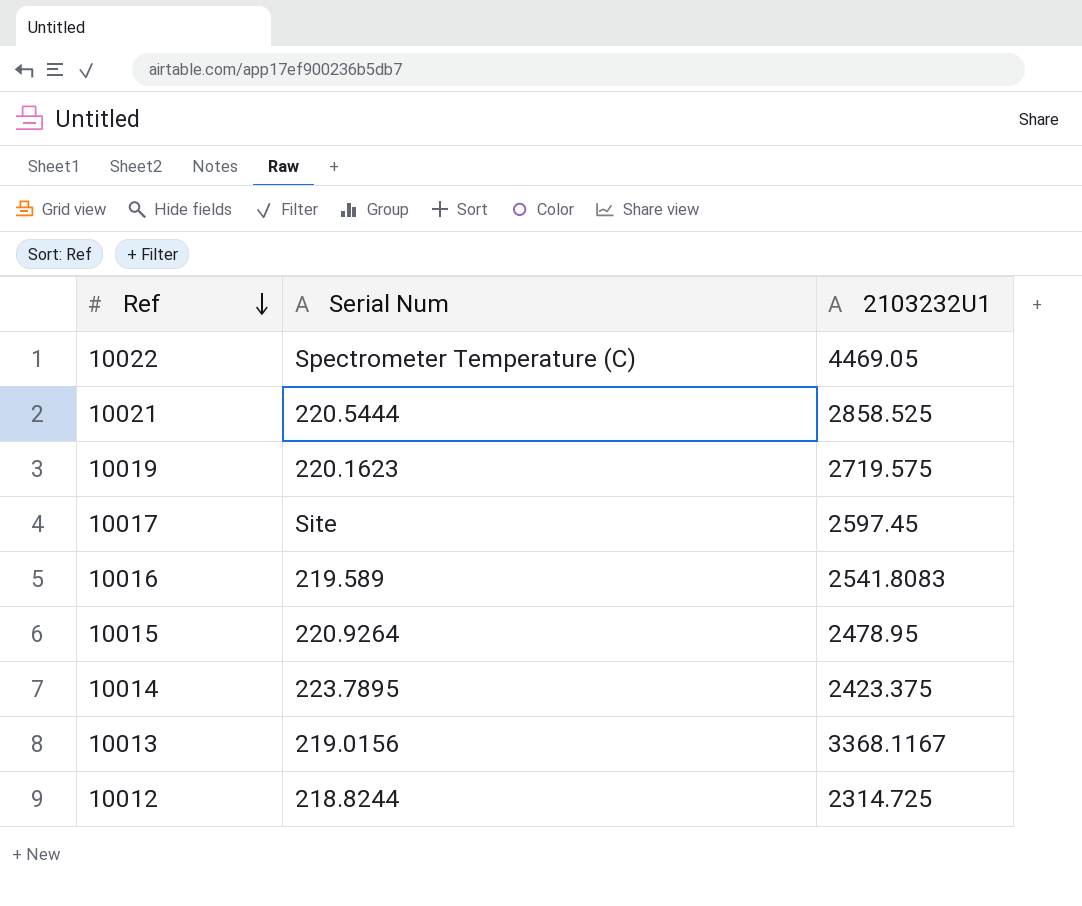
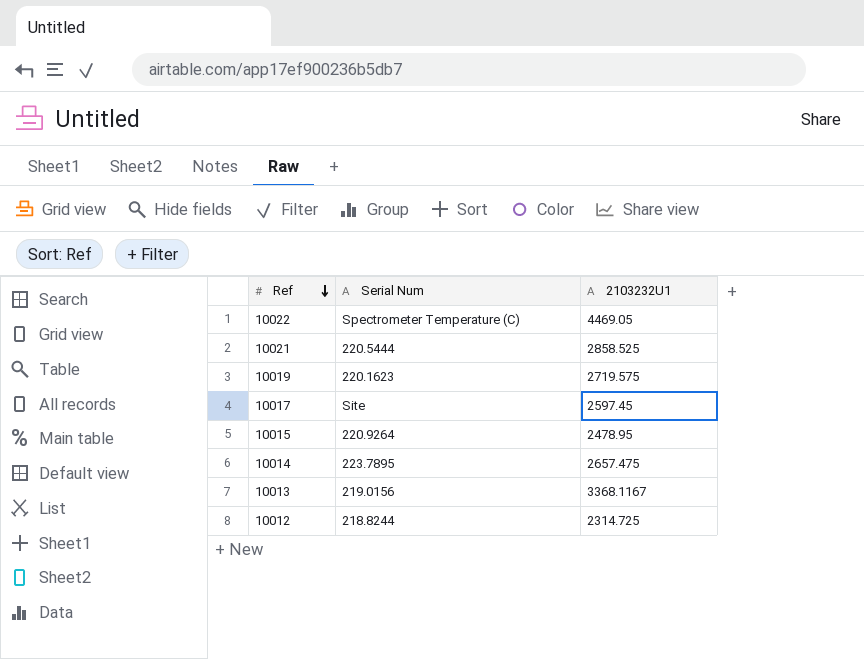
row 10016: 219.589 | 2541.8083 -> none
10014 | 2103232U1: 2423.375 -> 2657.475

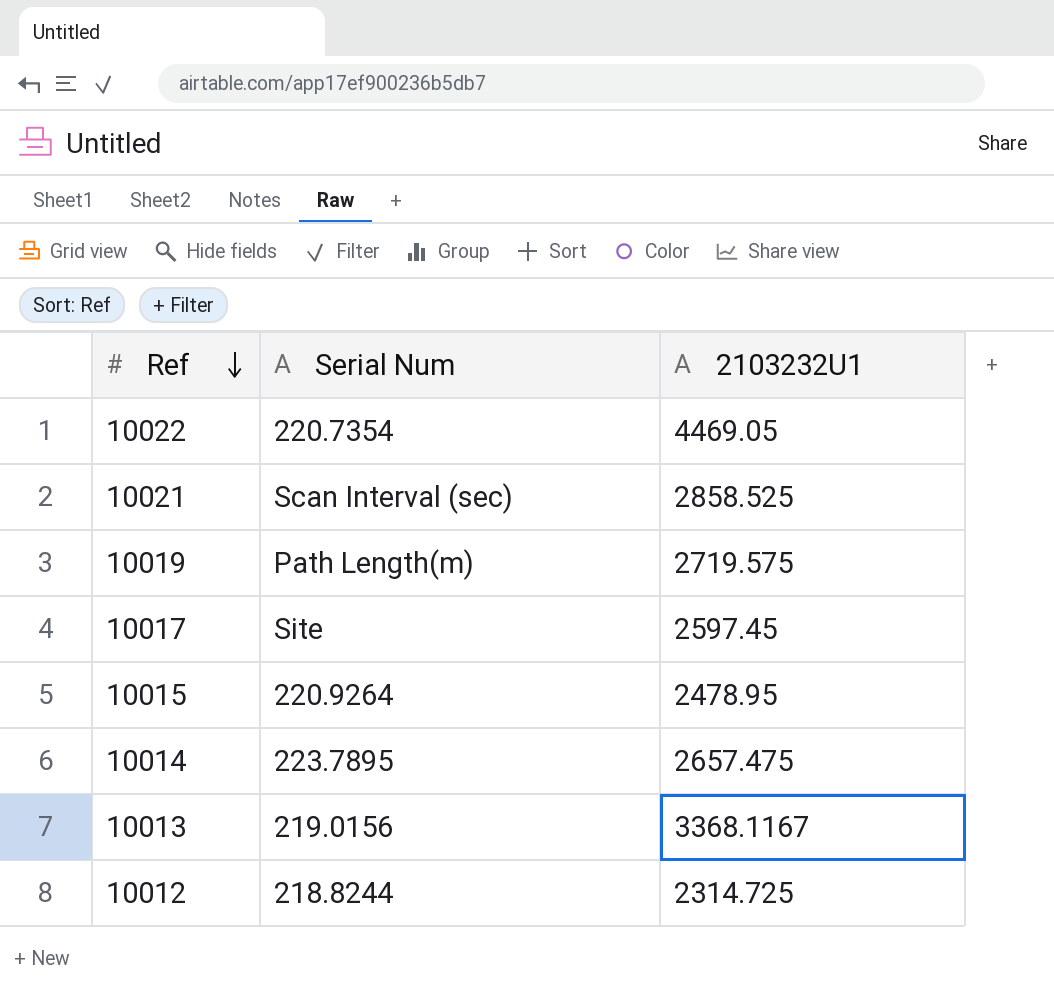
10022 | Serial Num: Spectrometer Temperature (C) -> 220.7354
10021 | Serial Num: 220.5444 -> Scan Interval (sec)
10019 | Serial Num: 220.1623 -> Path Length(m)

